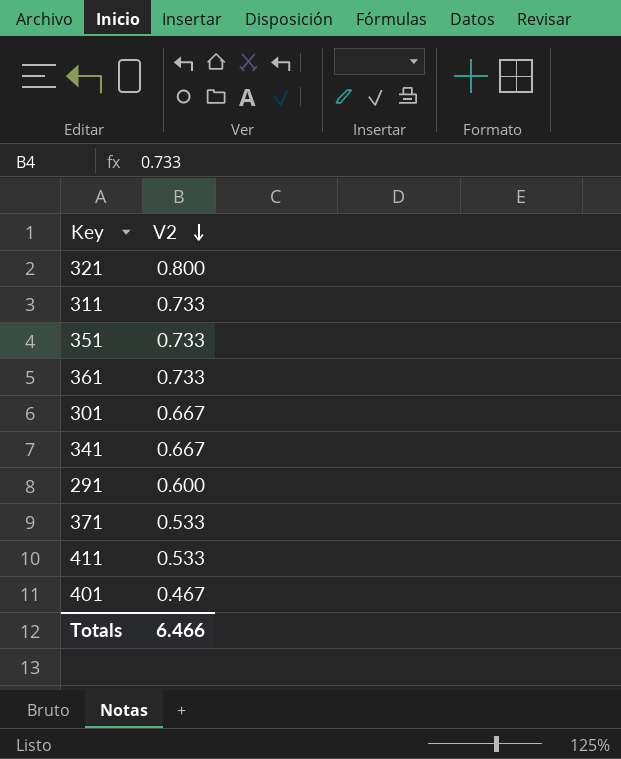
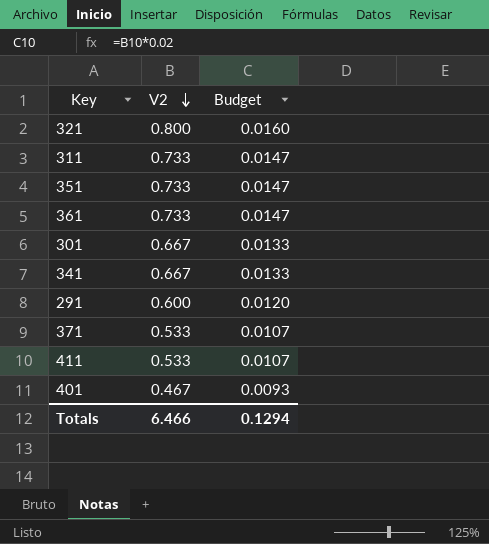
column Budget | formula: none -> [V2] * 0.02

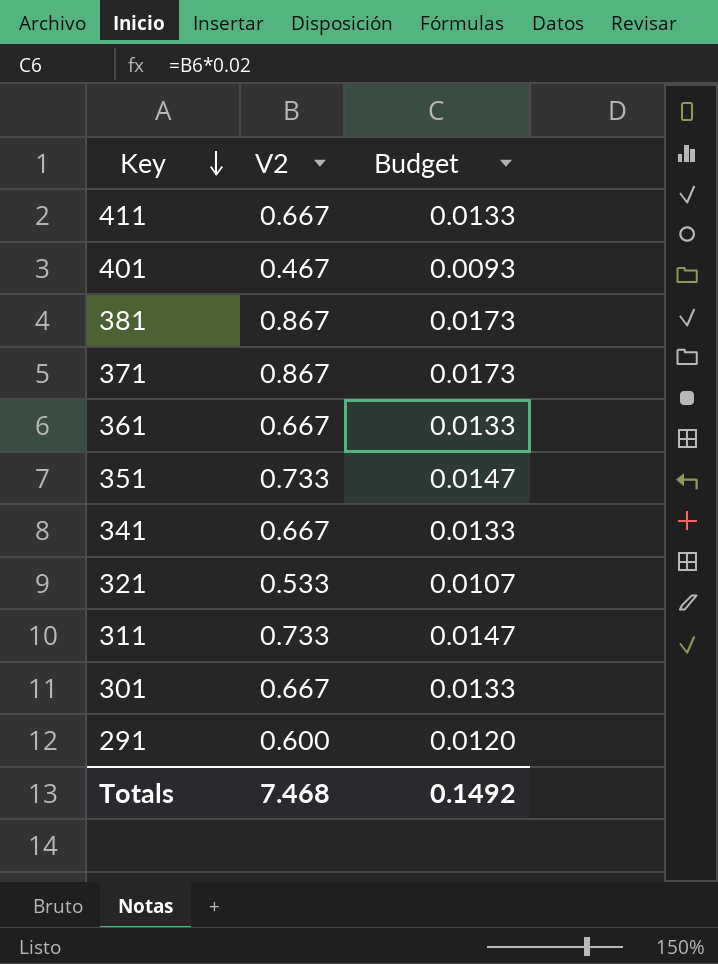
row order: V2 descending -> Key descending
411 | V2: 0.533 -> 0.667
411 | Budget: 0.0107 -> 0.0133
row 381: none -> 0.867 | 0.0173
371 | V2: 0.533 -> 0.867
371 | Budget: 0.0107 -> 0.0173
361 | V2: 0.733 -> 0.667
361 | Budget: 0.0147 -> 0.0133
321 | V2: 0.800 -> 0.533
321 | Budget: 0.0160 -> 0.0107
Totals | V2: 6.466 -> 7.468
Totals | Budget: 0.1294 -> 0.1492

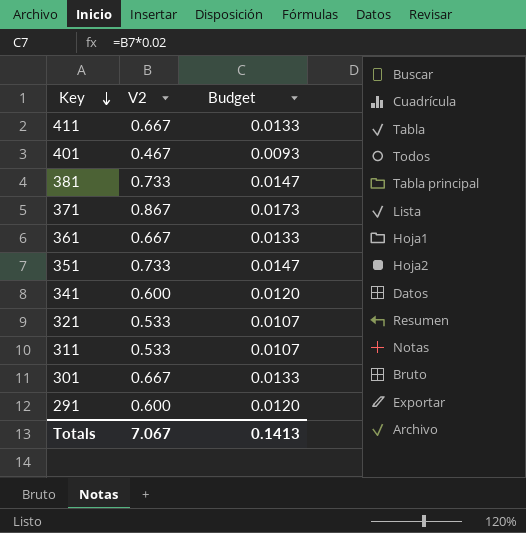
381 | V2: 0.867 -> 0.733
381 | Budget: 0.0173 -> 0.0147
341 | V2: 0.667 -> 0.600
341 | Budget: 0.0133 -> 0.0120
311 | V2: 0.733 -> 0.533
311 | Budget: 0.0147 -> 0.0107
Totals | V2: 7.468 -> 7.067
Totals | Budget: 0.1492 -> 0.1413

